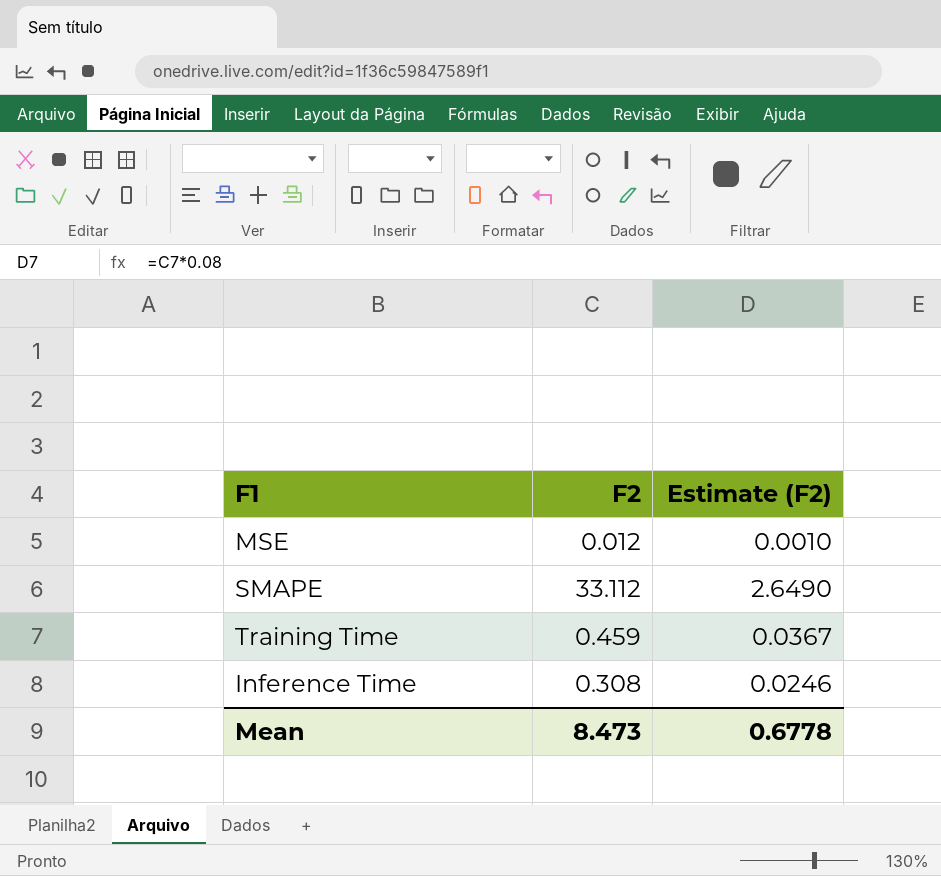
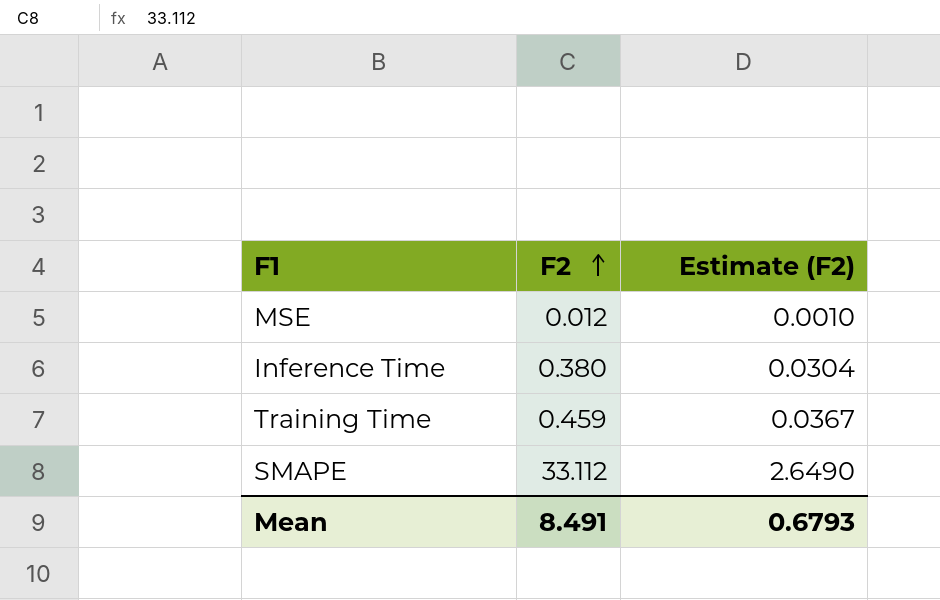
row order: none -> F2 ascending
Inference Time | F2: 0.308 -> 0.380
Inference Time | Estimate (F2): 0.0246 -> 0.0304
Mean | F2: 8.473 -> 8.491
Mean | Estimate (F2): 0.6778 -> 0.6793

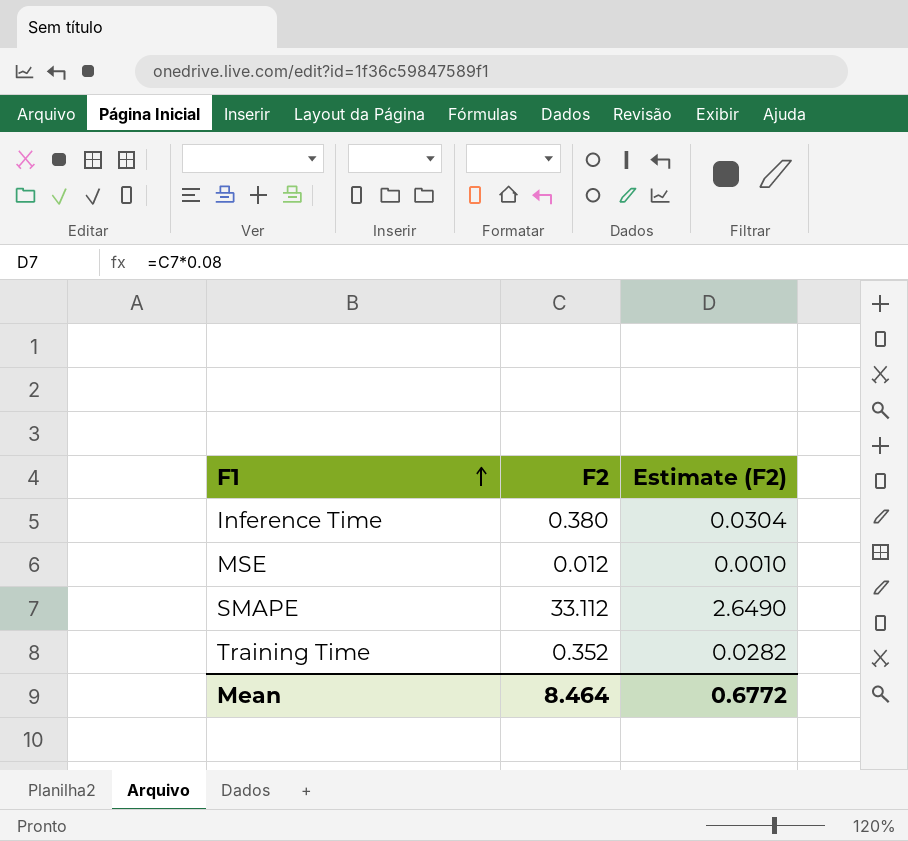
row order: F2 ascending -> F1 ascending
Training Time | F2: 0.459 -> 0.352
Training Time | Estimate (F2): 0.0367 -> 0.0282
Mean | F2: 8.491 -> 8.464
Mean | Estimate (F2): 0.6793 -> 0.6772

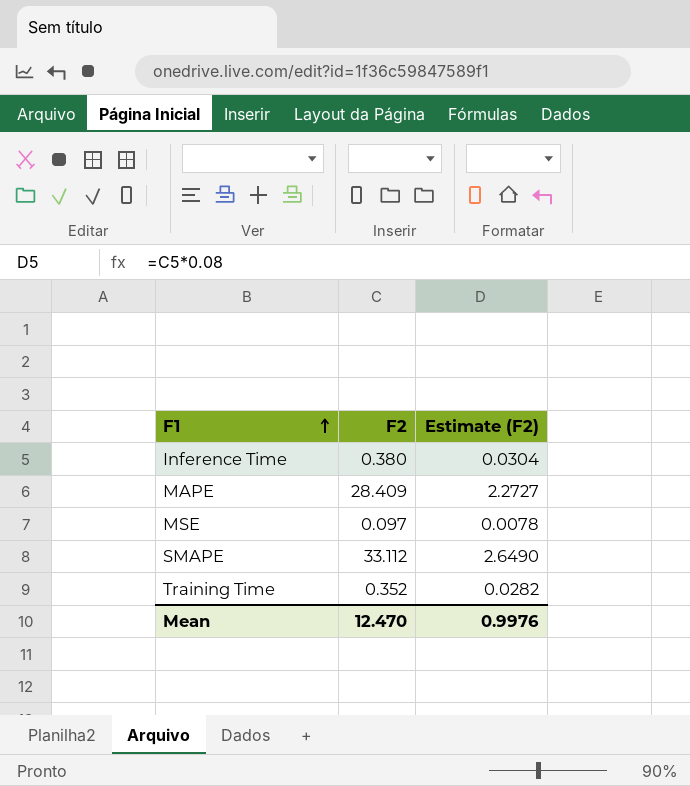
row MAPE: none -> 28.409 | 2.2727
MSE | F2: 0.012 -> 0.097
MSE | Estimate (F2): 0.0010 -> 0.0078
Mean | F2: 8.464 -> 12.470
Mean | Estimate (F2): 0.6772 -> 0.9976

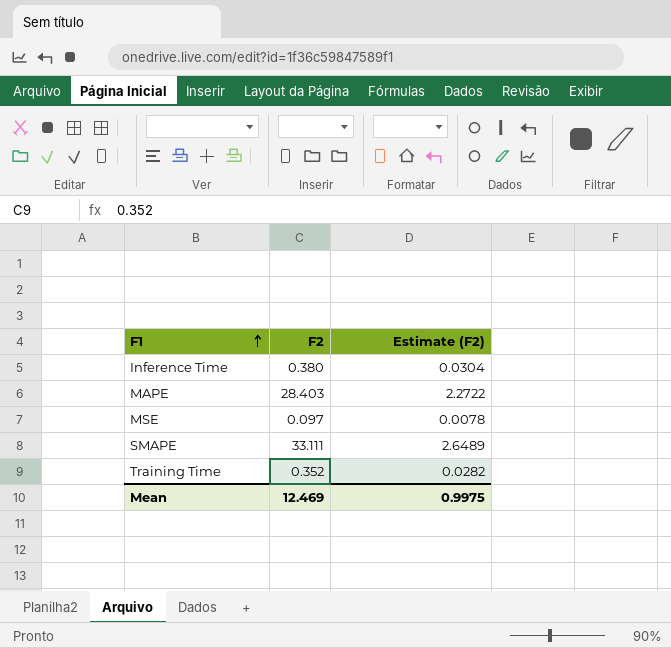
MAPE | F2: 28.409 -> 28.403
MAPE | Estimate (F2): 2.2727 -> 2.2722
SMAPE | F2: 33.112 -> 33.111
SMAPE | Estimate (F2): 2.6490 -> 2.6489
Mean | F2: 12.470 -> 12.469
Mean | Estimate (F2): 0.9976 -> 0.9975

